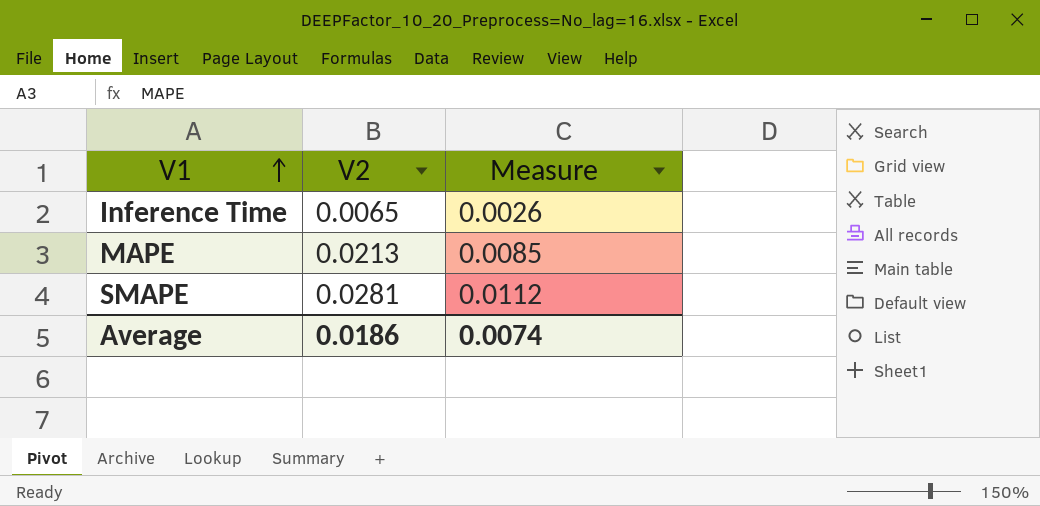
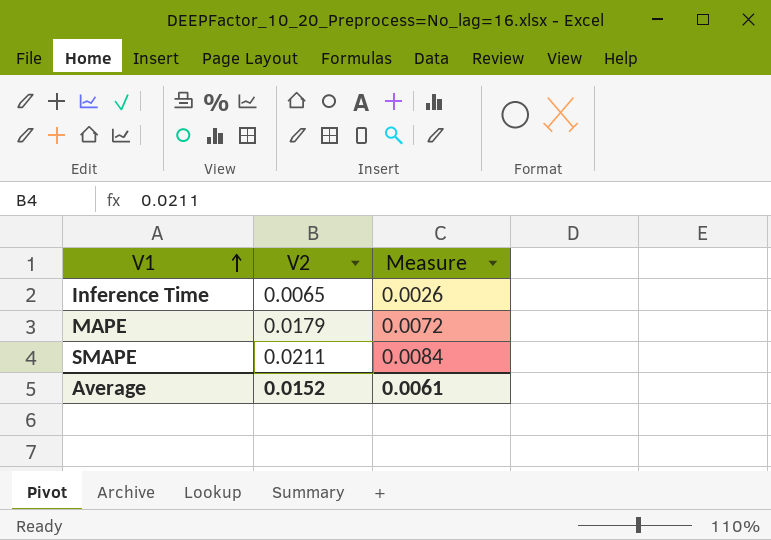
MAPE | V2: 0.0213 -> 0.0179
MAPE | Measure: 0.0085 -> 0.0072
SMAPE | V2: 0.0281 -> 0.0211
SMAPE | Measure: 0.0112 -> 0.0084
Average | V2: 0.0186 -> 0.0152
Average | Measure: 0.0074 -> 0.0061

